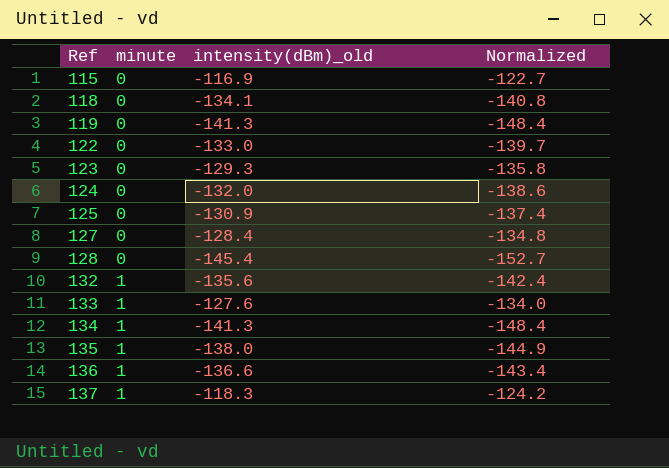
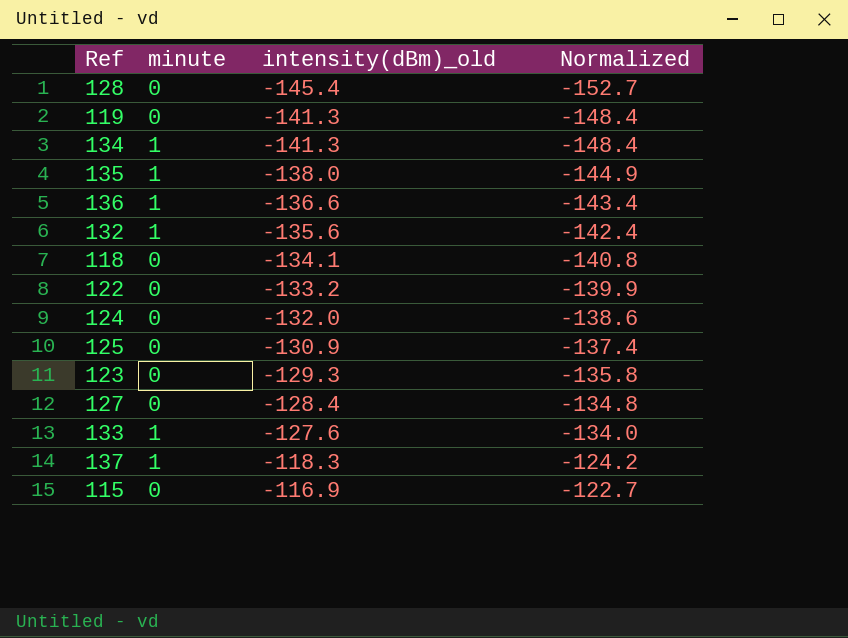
row order: Ref ascending -> intensity(dBm)_old ascending
122 | intensity(dBm)_old: -133.0 -> -133.2
122 | Normalized: -139.7 -> -139.9

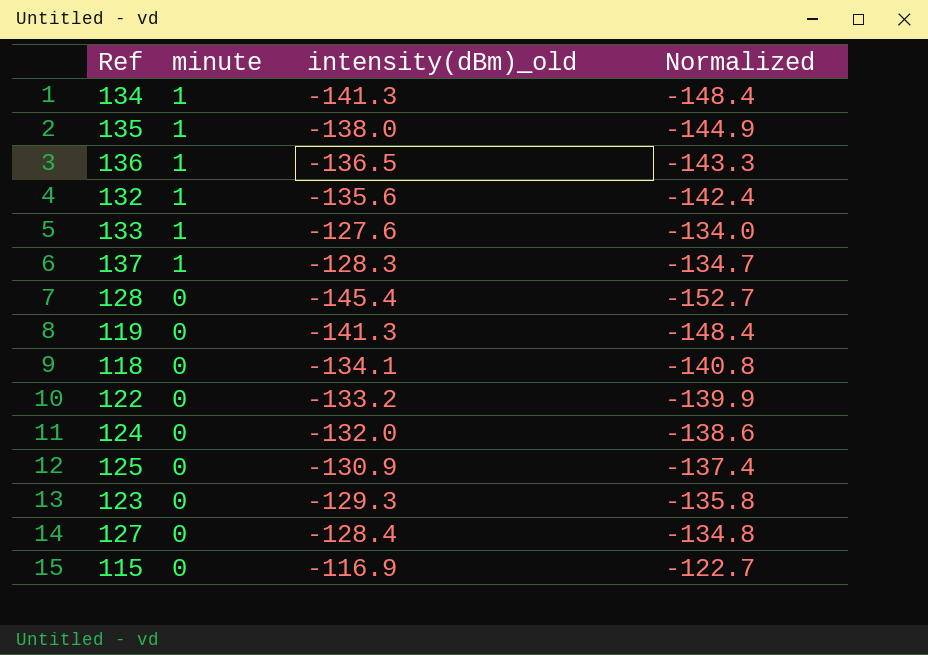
row order: intensity(dBm)_old ascending -> minute descending
136 | intensity(dBm)_old: -136.6 -> -136.5
136 | Normalized: -143.4 -> -143.3
137 | intensity(dBm)_old: -118.3 -> -128.3
137 | Normalized: -124.2 -> -134.7

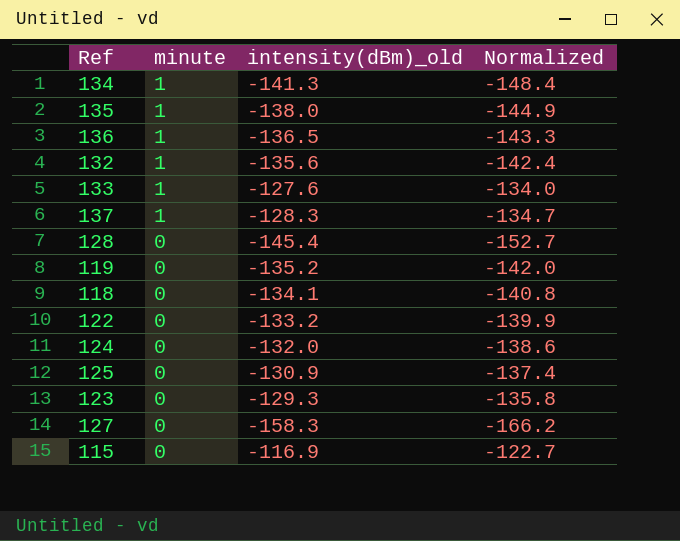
119 | intensity(dBm)_old: -141.3 -> -135.2
119 | Normalized: -148.4 -> -142.0
127 | intensity(dBm)_old: -128.4 -> -158.3
127 | Normalized: -134.8 -> -166.2

